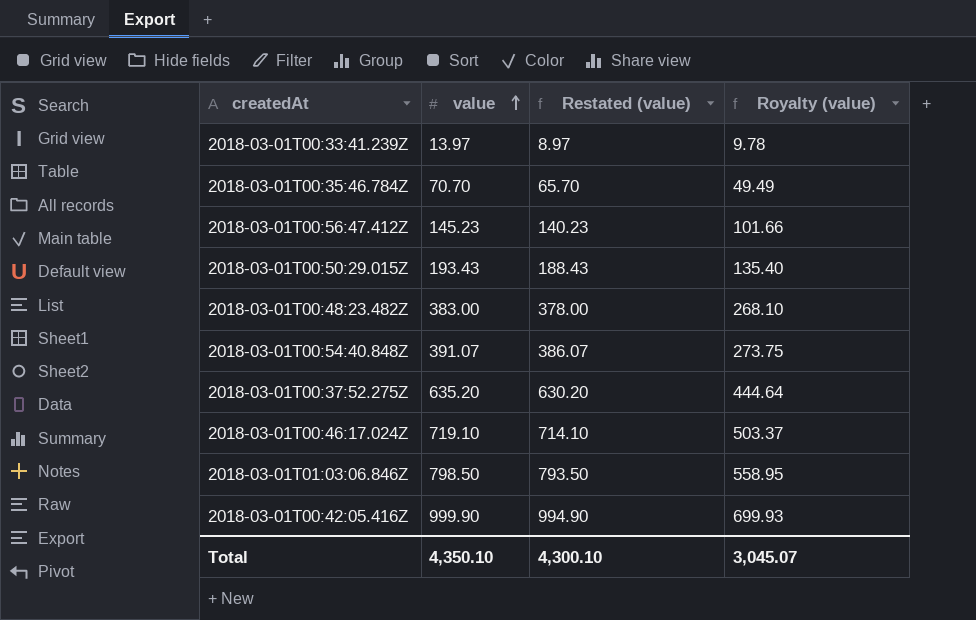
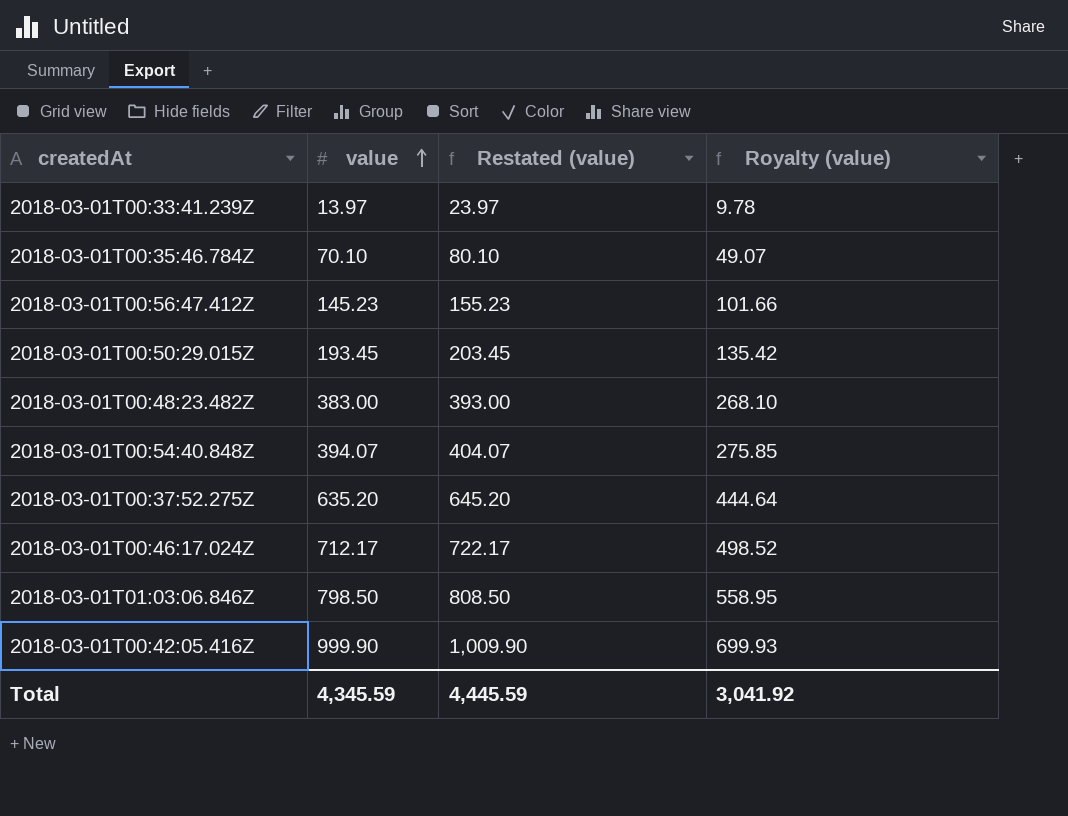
column Restated (value) | formula: [value] - 5 -> [value] + 10
2018-03-01T00:35:46.784Z | value: 70.70 -> 70.10
2018-03-01T00:35:46.784Z | Royalty (value): 49.49 -> 49.07
2018-03-01T00:50:29.015Z | value: 193.43 -> 193.45
2018-03-01T00:50:29.015Z | Royalty (value): 135.40 -> 135.42
2018-03-01T00:54:40.848Z | value: 391.07 -> 394.07
2018-03-01T00:54:40.848Z | Royalty (value): 273.75 -> 275.85
2018-03-01T00:46:17.024Z | value: 719.10 -> 712.17
2018-03-01T00:46:17.024Z | Royalty (value): 503.37 -> 498.52
Total | value: 4,350.10 -> 4,345.59
Total | Restated (value): 4,300.10 -> 4,445.59
Total | Royalty (value): 3,045.07 -> 3,041.92

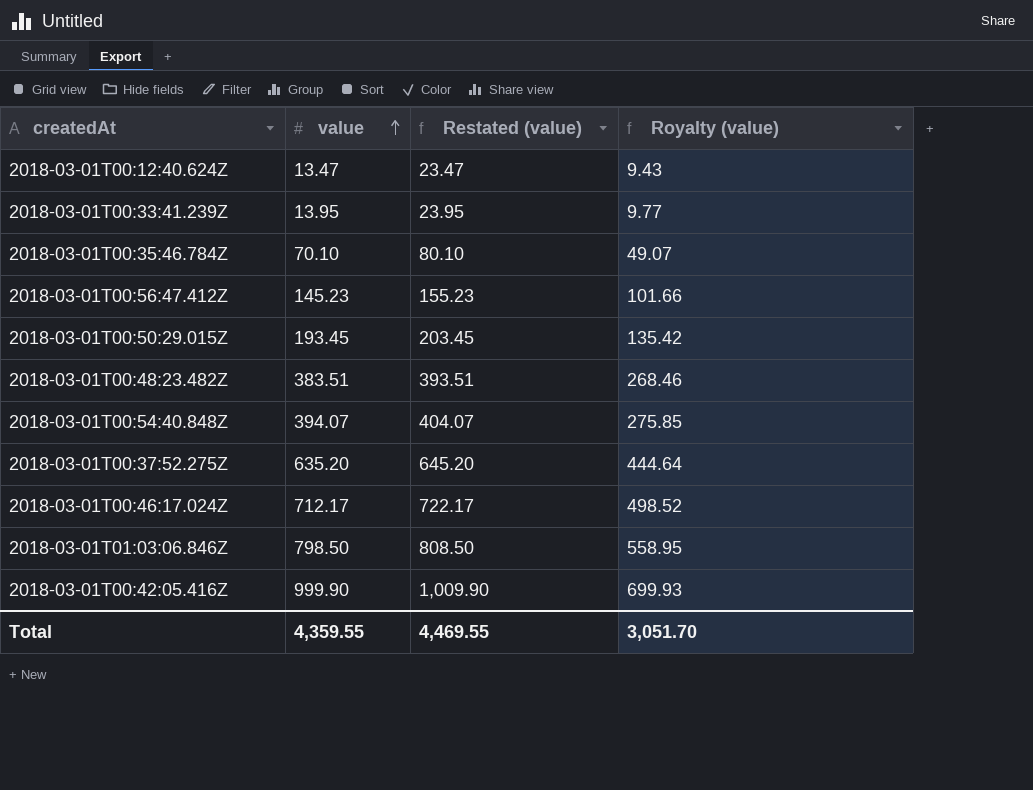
row 2018-03-01T00:12:40.624Z: none -> 13.47 | 23.47 | 9.43
2018-03-01T00:33:41.239Z | value: 13.97 -> 13.95
2018-03-01T00:33:41.239Z | Restated (value): 23.97 -> 23.95
2018-03-01T00:33:41.239Z | Royalty (value): 9.78 -> 9.77
2018-03-01T00:48:23.482Z | value: 383.00 -> 383.51
2018-03-01T00:48:23.482Z | Restated (value): 393.00 -> 393.51
2018-03-01T00:48:23.482Z | Royalty (value): 268.10 -> 268.46
Total | value: 4,345.59 -> 4,359.55
Total | Restated (value): 4,445.59 -> 4,469.55
Total | Royalty (value): 3,041.92 -> 3,051.70

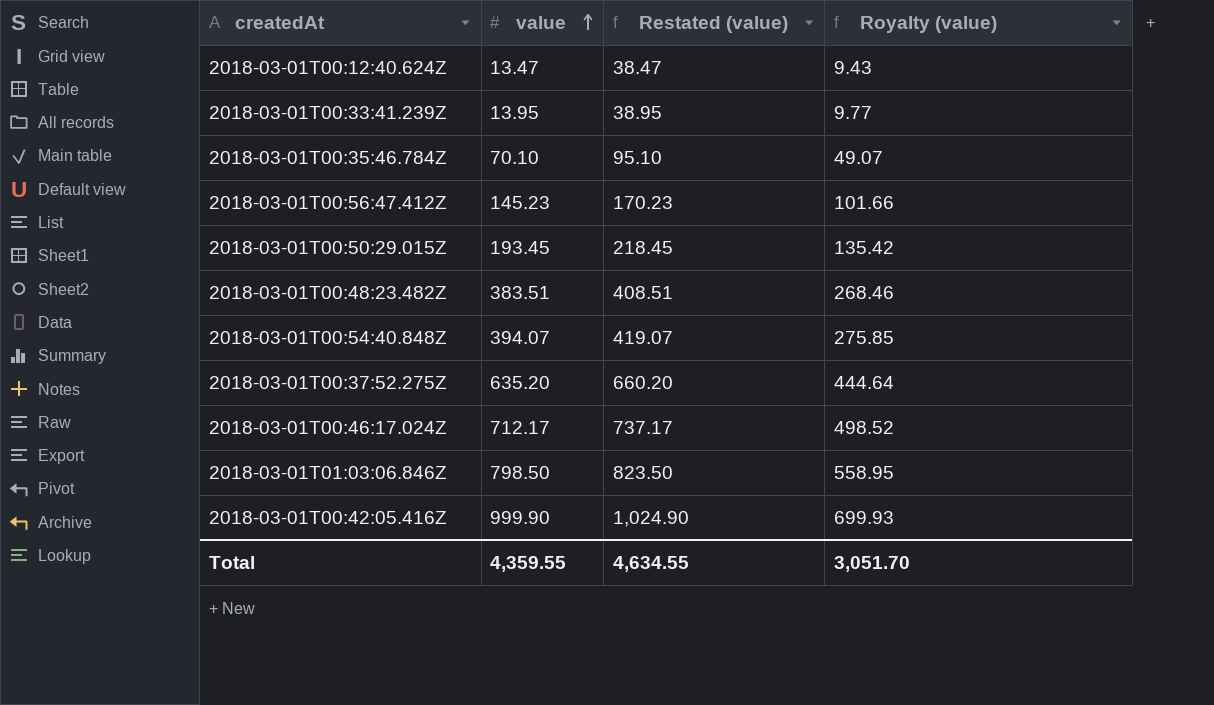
column Restated (value) | formula: [value] + 10 -> [value] + 25
Total | Restated (value): 4,469.55 -> 4,634.55

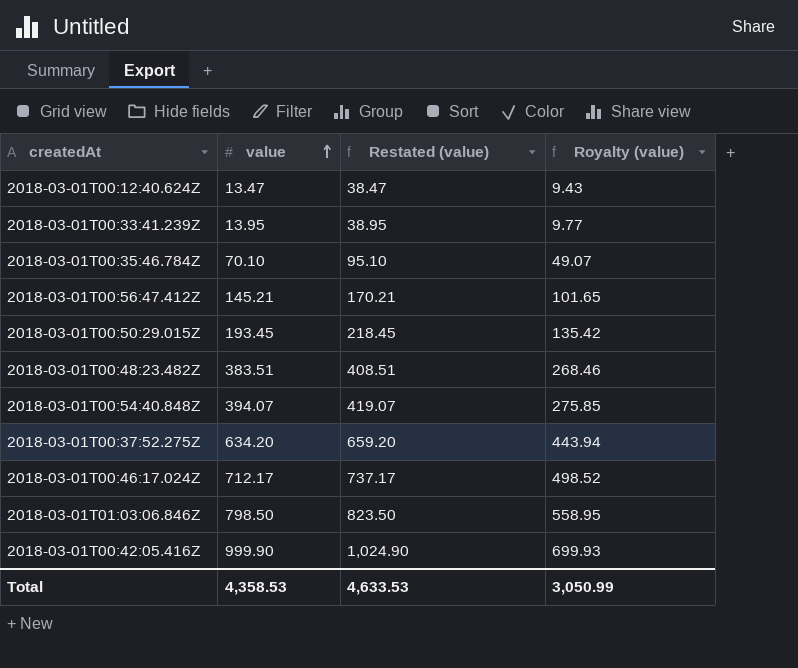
2018-03-01T00:56:47.412Z | value: 145.23 -> 145.21
2018-03-01T00:56:47.412Z | Restated (value): 170.23 -> 170.21
2018-03-01T00:56:47.412Z | Royalty (value): 101.66 -> 101.65
2018-03-01T00:37:52.275Z | value: 635.20 -> 634.20
2018-03-01T00:37:52.275Z | Restated (value): 660.20 -> 659.20
2018-03-01T00:37:52.275Z | Royalty (value): 444.64 -> 443.94
Total | value: 4,359.55 -> 4,358.53
Total | Restated (value): 4,634.55 -> 4,633.53
Total | Royalty (value): 3,051.70 -> 3,050.99

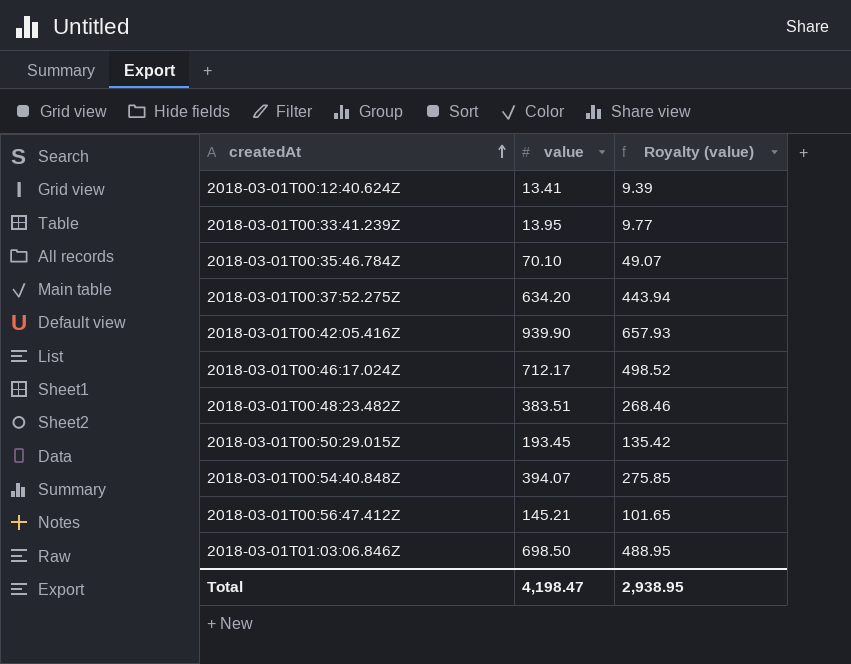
row order: value ascending -> createdAt ascending
column Restated (value) | formula: [value] + 25 -> none
2018-03-01T00:12:40.624Z | value: 13.47 -> 13.41
2018-03-01T00:12:40.624Z | Royalty (value): 9.43 -> 9.39
2018-03-01T00:42:05.416Z | value: 999.90 -> 939.90
2018-03-01T00:42:05.416Z | Royalty (value): 699.93 -> 657.93
2018-03-01T01:03:06.846Z | value: 798.50 -> 698.50
2018-03-01T01:03:06.846Z | Royalty (value): 558.95 -> 488.95
Total | value: 4,358.53 -> 4,198.47
Total | Royalty (value): 3,050.99 -> 2,938.95

